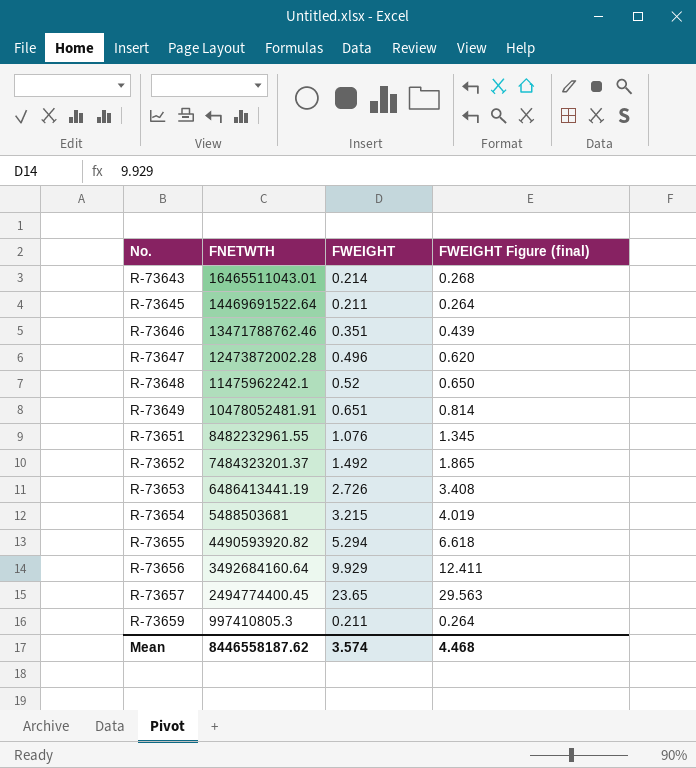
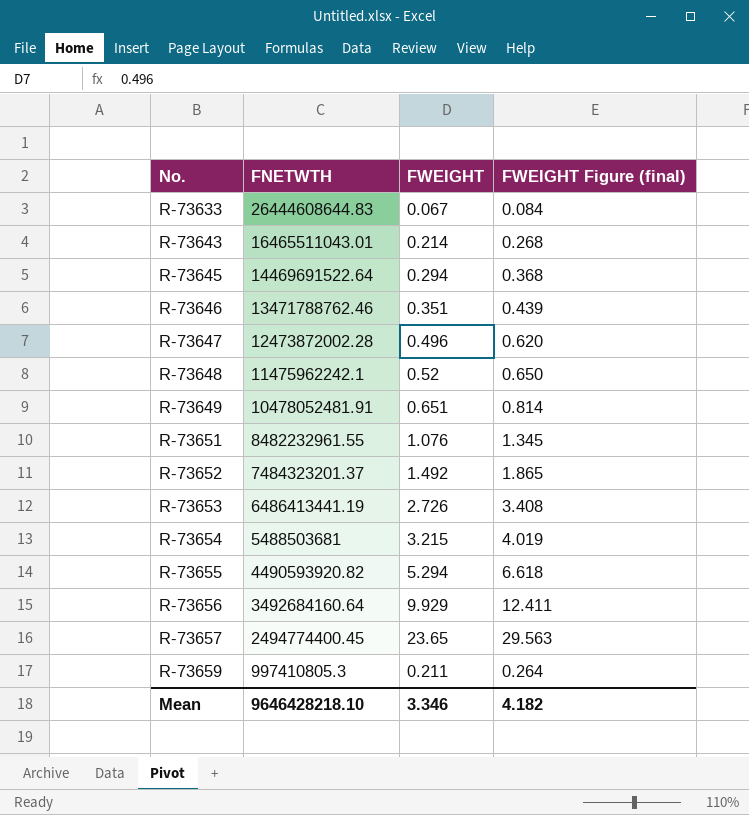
row R-73633: none -> 26444608644.83 | 0.067 | 0.084
R-73645 | FWEIGHT: 0.211 -> 0.294
R-73645 | FWEIGHT Figure (final): 0.264 -> 0.368
Mean | FNETWTH: 8446558187.62 -> 9646428218.10
Mean | FWEIGHT: 3.574 -> 3.346
Mean | FWEIGHT Figure (final): 4.468 -> 4.182

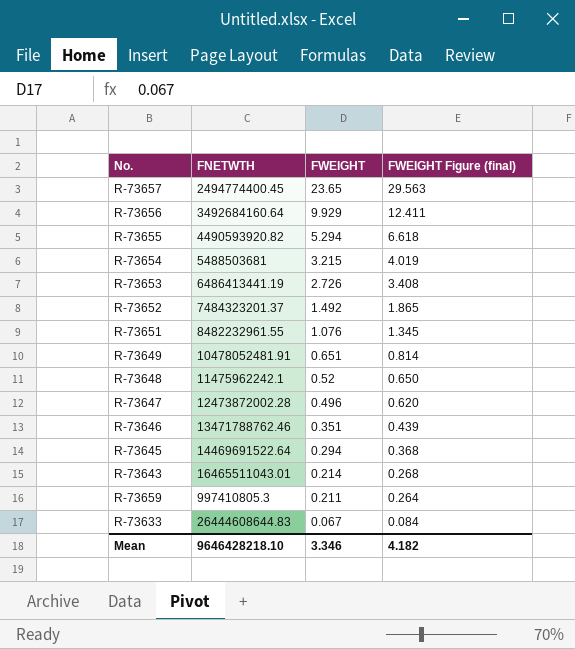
row order: No. ascending -> FWEIGHT descending

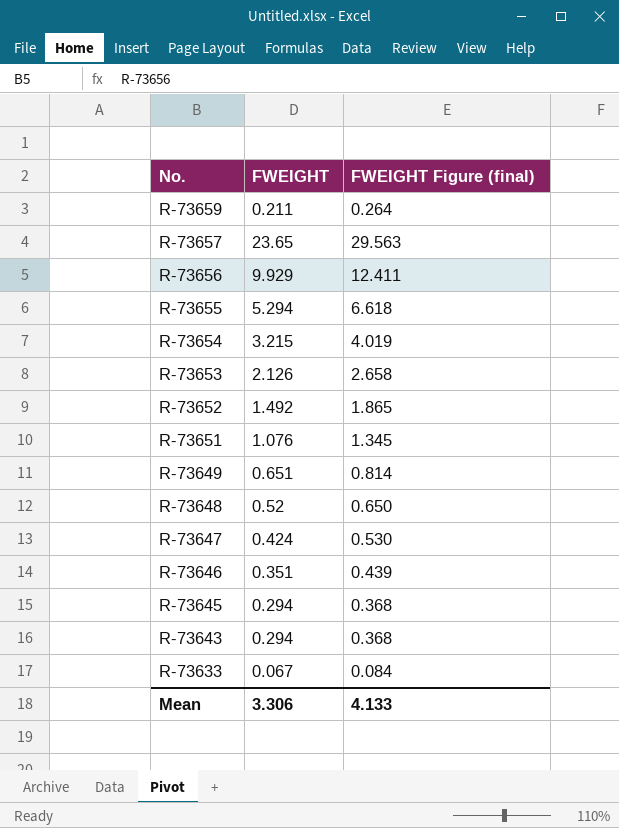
row order: FWEIGHT descending -> No. descending
column FNETWTH | position: 2 -> none
R-73653 | FWEIGHT: 2.726 -> 2.126
R-73653 | FWEIGHT Figure (final): 3.408 -> 2.658
R-73647 | FWEIGHT: 0.496 -> 0.424
R-73647 | FWEIGHT Figure (final): 0.620 -> 0.530
R-73643 | FWEIGHT: 0.214 -> 0.294
R-73643 | FWEIGHT Figure (final): 0.268 -> 0.368
Mean | FWEIGHT: 3.346 -> 3.306
Mean | FWEIGHT Figure (final): 4.182 -> 4.133

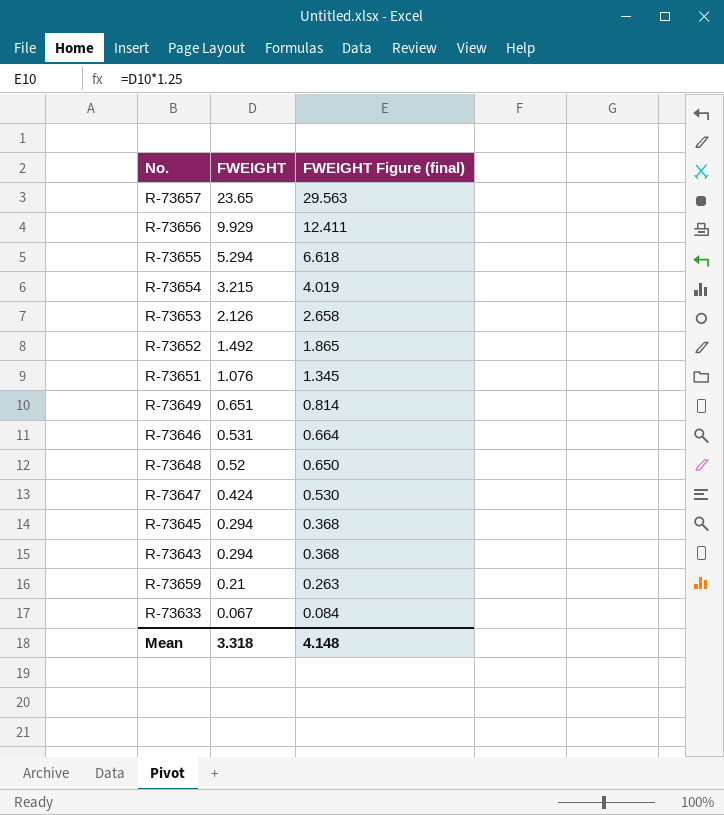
row order: No. descending -> FWEIGHT descending
R-73646 | FWEIGHT: 0.351 -> 0.531
R-73646 | FWEIGHT Figure (final): 0.439 -> 0.664
R-73659 | FWEIGHT: 0.211 -> 0.21
R-73659 | FWEIGHT Figure (final): 0.264 -> 0.263
Mean | FWEIGHT: 3.306 -> 3.318
Mean | FWEIGHT Figure (final): 4.133 -> 4.148

